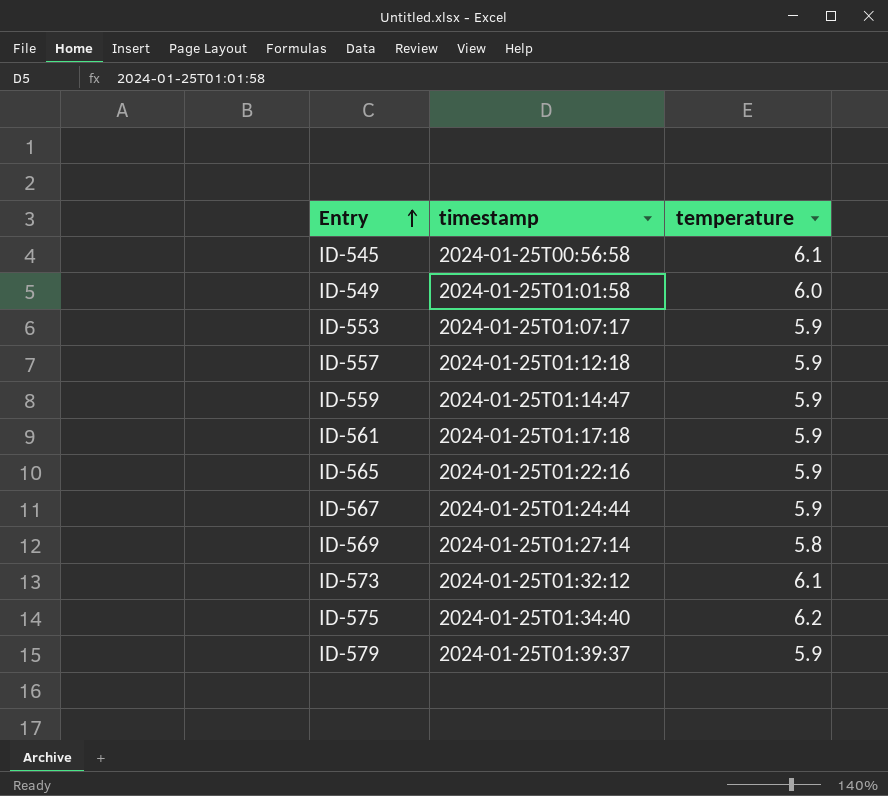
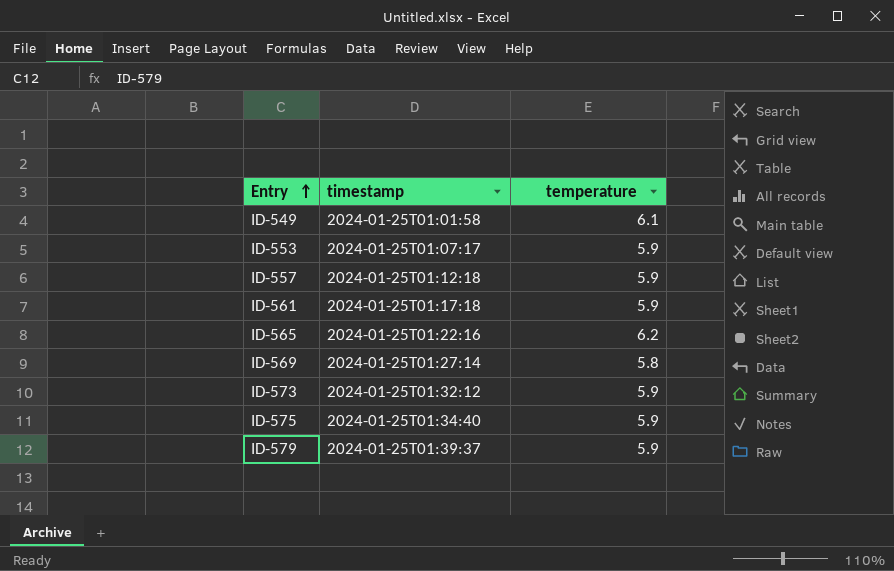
row ID-545: 2024-01-25T00:56:58 | 6.1 -> none
row ID-559: 2024-01-25T01:14:47 | 5.9 -> none
row ID-567: 2024-01-25T01:24:44 | 5.9 -> none
ID-549 | temperature: 6.0 -> 6.1
ID-565 | temperature: 5.9 -> 6.2
ID-573 | temperature: 6.1 -> 5.9
ID-575 | temperature: 6.2 -> 5.9

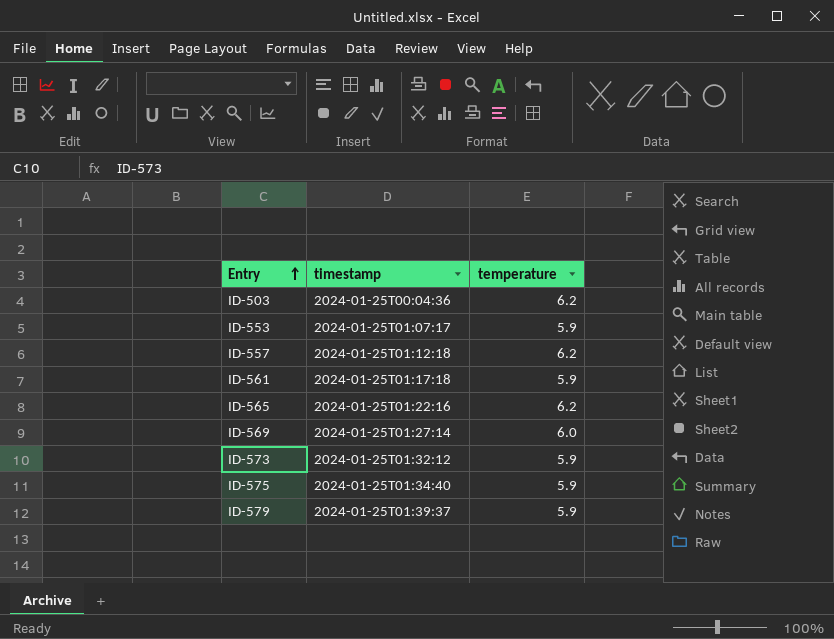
row ID-549: 2024-01-25T01:01:58 | 6.1 -> none
row ID-503: none -> 2024-01-25T00:04:36 | 6.2
ID-557 | temperature: 5.9 -> 6.2
ID-569 | temperature: 5.8 -> 6.0

